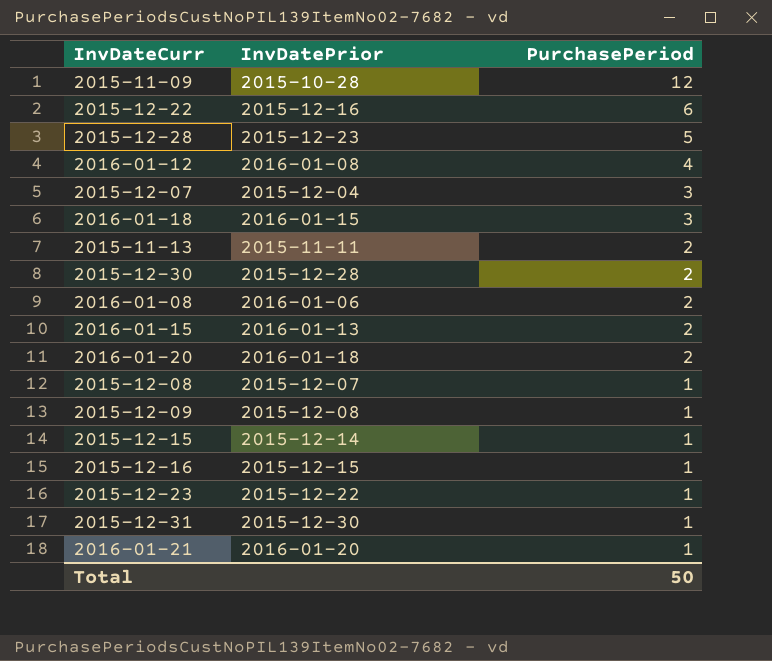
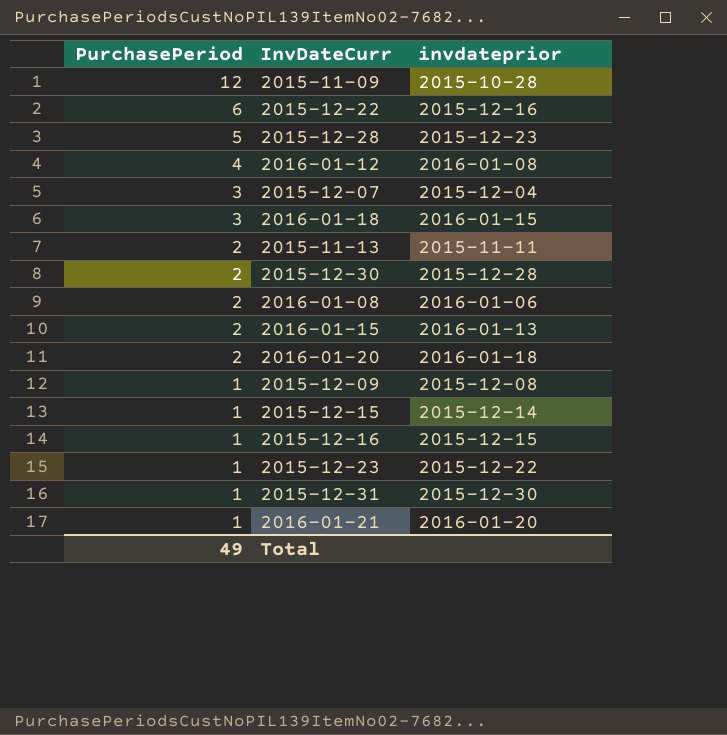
column PurchasePeriod | position: 3 -> 1
column name: InvDatePrior -> invdateprior
row 2015-12-08: 2015-12-07 | 1 -> none
Total | PurchasePeriod: 50 -> 49

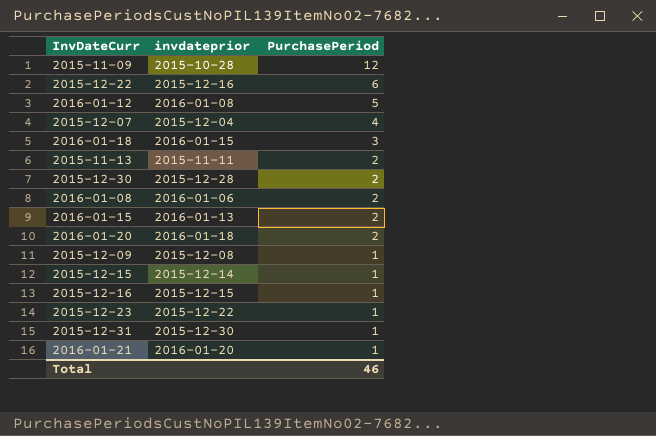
column PurchasePeriod | position: 1 -> 3
row 2015-12-28: 5 | 2015-12-23 -> none
2016-01-12 | PurchasePeriod: 4 -> 5
2015-12-07 | PurchasePeriod: 3 -> 4
Total | PurchasePeriod: 49 -> 46

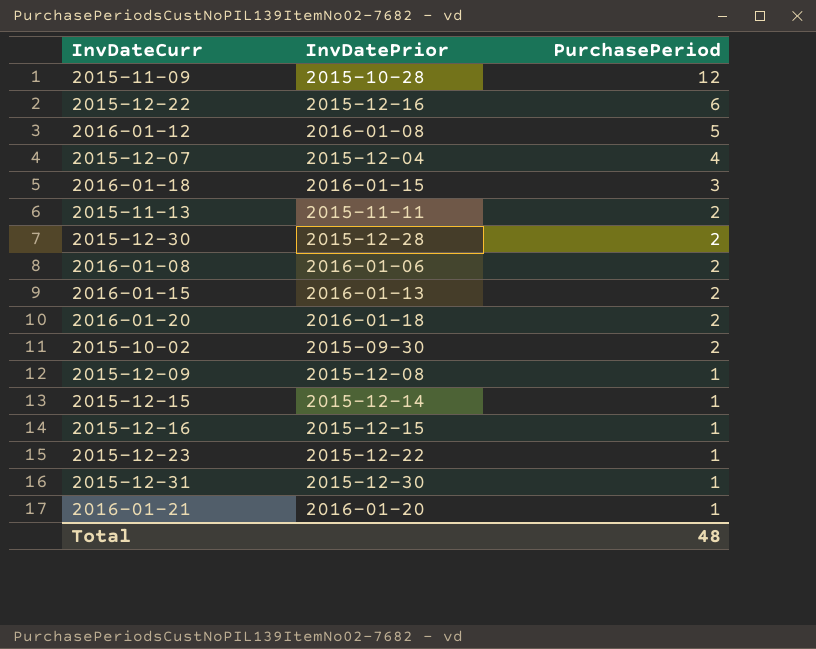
column name: invdateprior -> InvDatePrior
row 2015-10-02: none -> 2015-09-30 | 2
Total | PurchasePeriod: 46 -> 48

